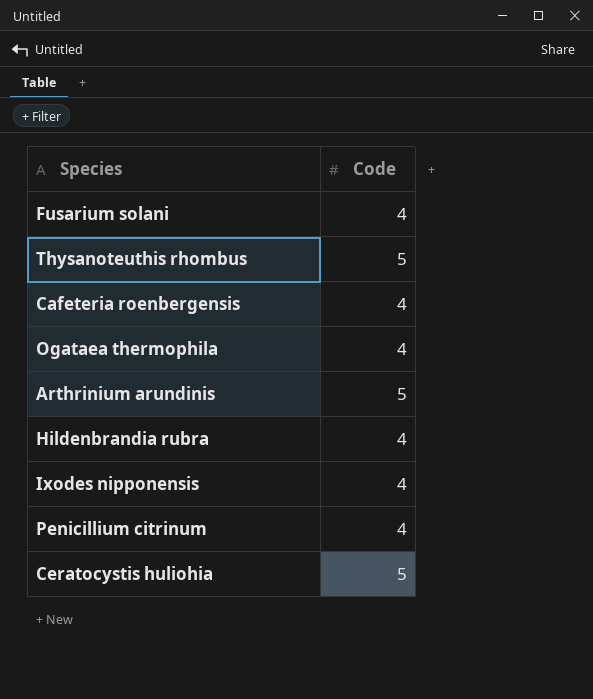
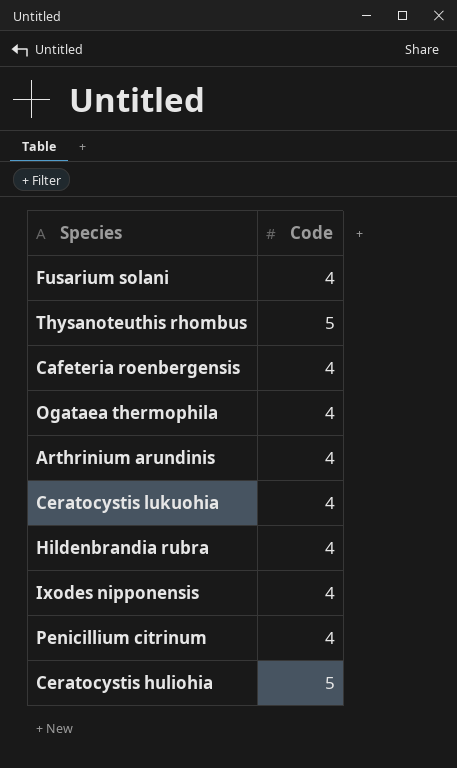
Arthrinium arundinis | Code: 5 -> 4
row Ceratocystis lukuohia: none -> 4

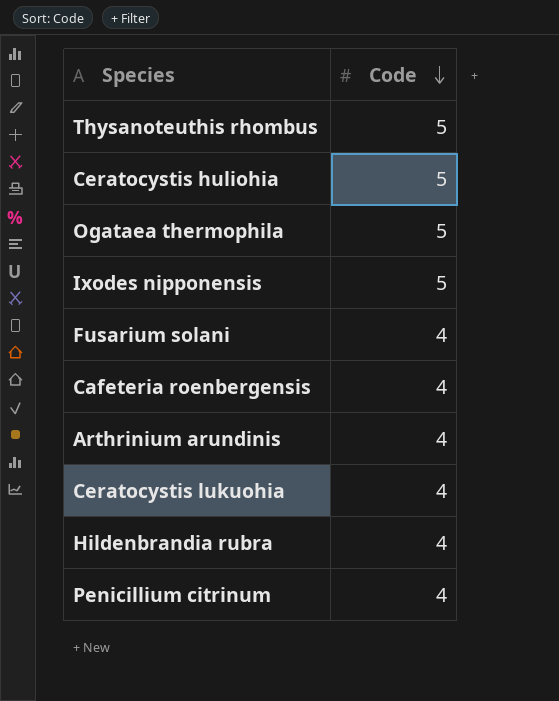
row order: none -> Code descending
Ogataea thermophila | Code: 4 -> 5
Ixodes nipponensis | Code: 4 -> 5

